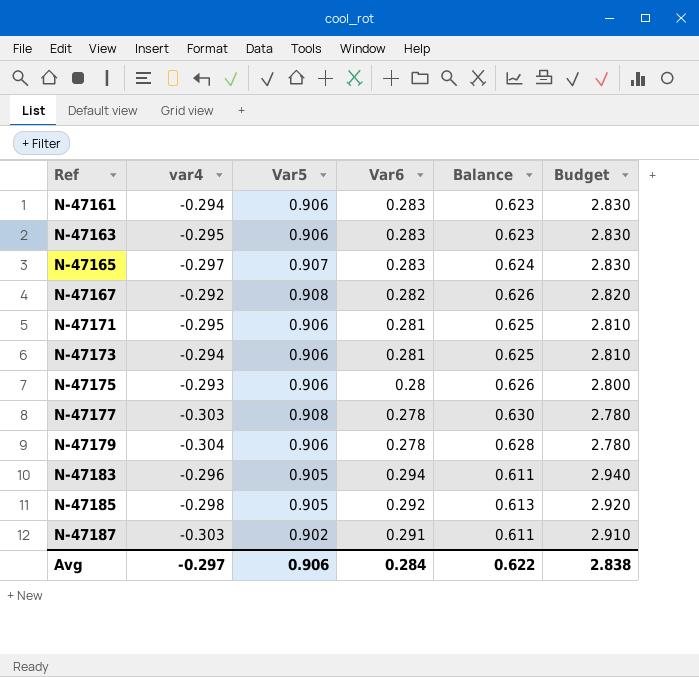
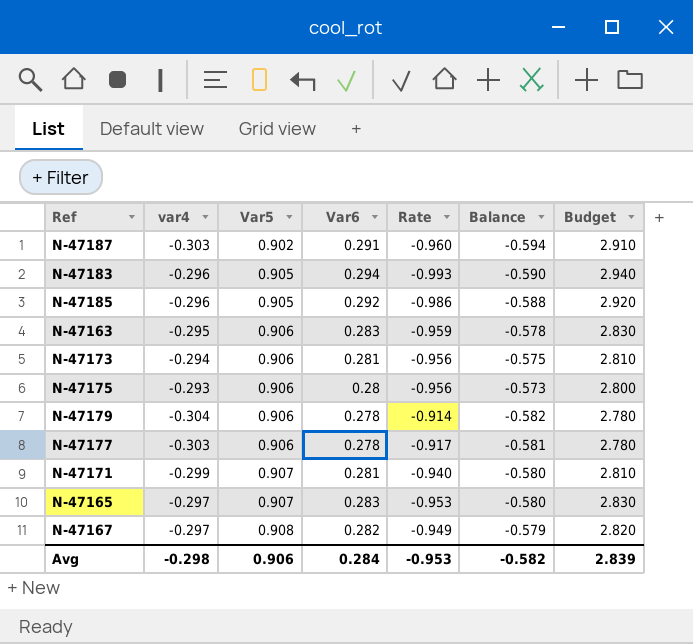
row order: Ref ascending -> Var5 ascending
column Rate | formula: none -> [Var6] / [var4]
column Balance | formula: [Var5] - [Var6] -> [var4] - [Var6]
row N-47161: -0.294 | 0.906 | 0.283 | 0.623 | 2.830 -> none
N-47185 | var4: -0.298 -> -0.296
N-47177 | Var5: 0.908 -> 0.906
N-47171 | var4: -0.295 -> -0.299
N-47171 | Var5: 0.906 -> 0.907
N-47167 | var4: -0.292 -> -0.297
Avg | var4: -0.297 -> -0.298
Avg | Balance: 0.622 -> -0.582
Avg | Budget: 2.838 -> 2.839

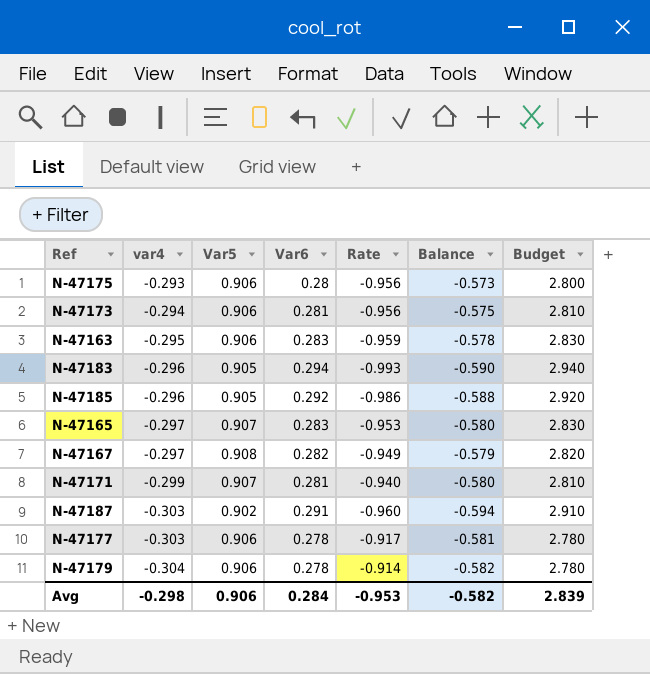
row order: Var5 ascending -> var4 descending

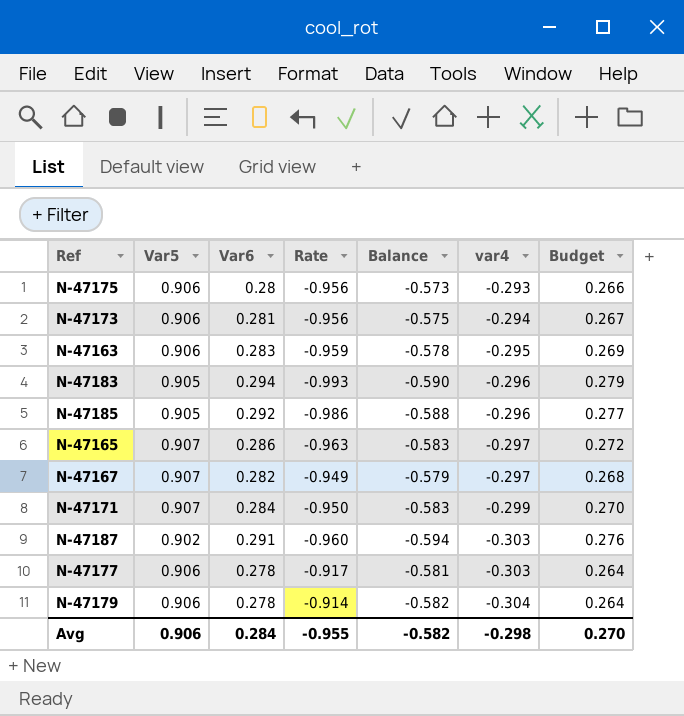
column var4 | position: 2 -> 6
column Budget | formula: [Var6] * 10 -> [Var6] * 0.95
N-47165 | Var6: 0.283 -> 0.286
N-47165 | Rate: -0.953 -> -0.963
N-47165 | Balance: -0.580 -> -0.583
N-47167 | Var5: 0.908 -> 0.907
N-47171 | Var6: 0.281 -> 0.284
N-47171 | Rate: -0.940 -> -0.950
N-47171 | Balance: -0.580 -> -0.583
Avg | Rate: -0.953 -> -0.955
Avg | Budget: 2.839 -> 0.270

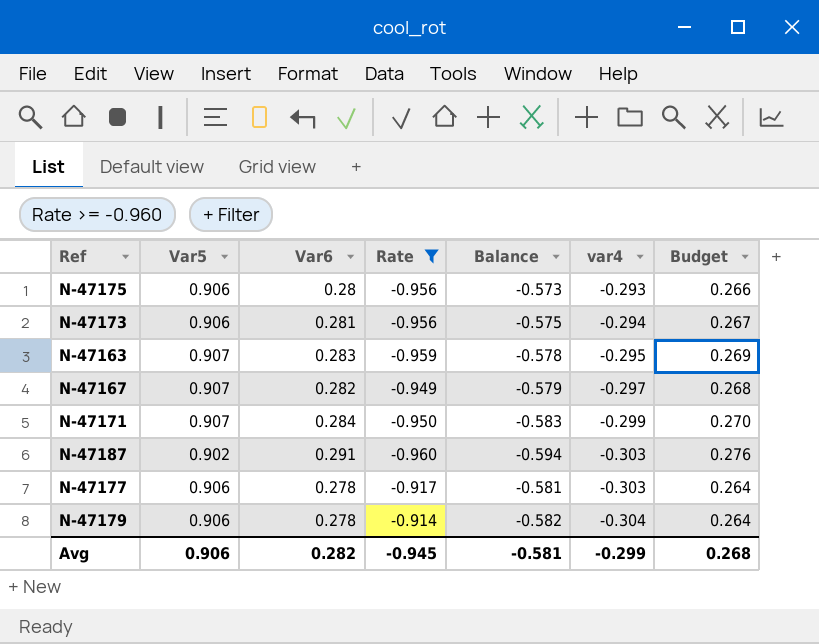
filter: none -> Rate >= -0.960
N-47163 | Var5: 0.906 -> 0.907
Avg | Var6: 0.284 -> 0.282
Avg | Rate: -0.955 -> -0.945
Avg | Balance: -0.582 -> -0.581
Avg | var4: -0.298 -> -0.299
Avg | Budget: 0.270 -> 0.268

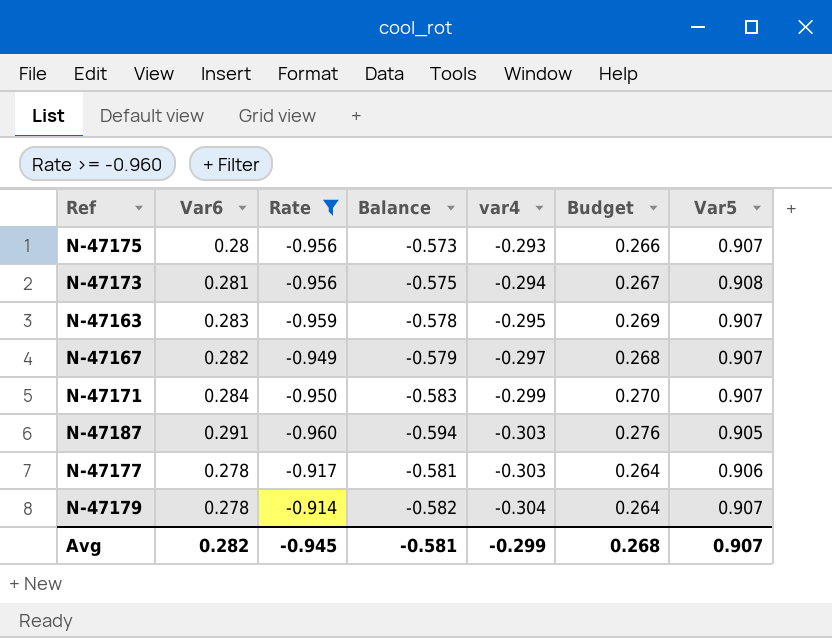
column Var5 | position: 2 -> 7
N-47175 | Var5: 0.906 -> 0.907
N-47173 | Var5: 0.906 -> 0.908
N-47187 | Var5: 0.902 -> 0.905
N-47179 | Var5: 0.906 -> 0.907
Avg | Var5: 0.906 -> 0.907

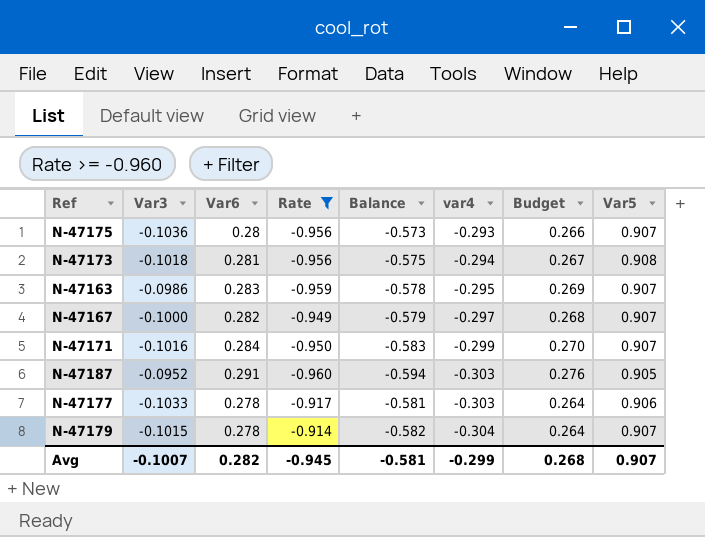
column Var3 | position: none -> 2

